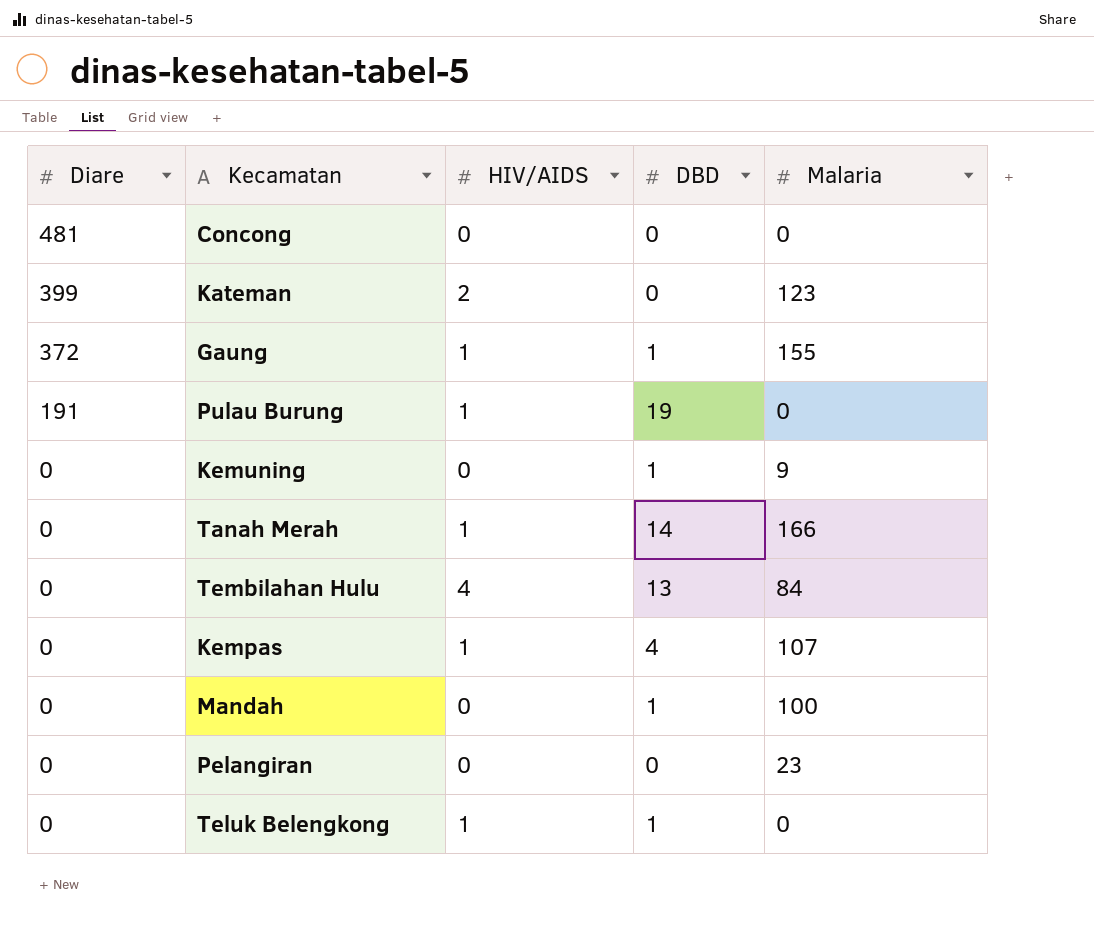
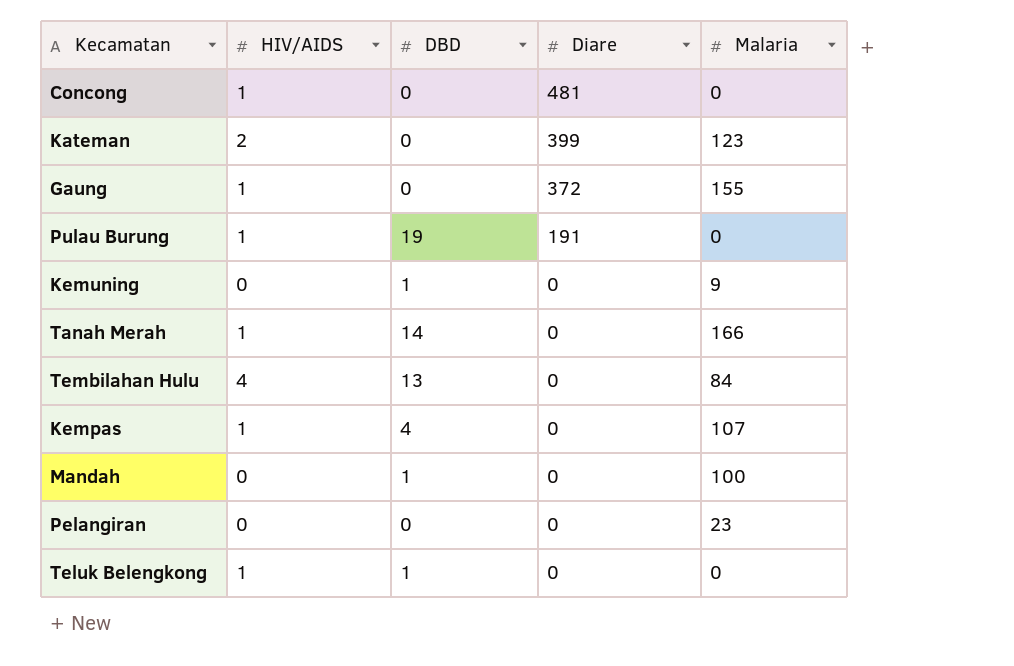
column Diare | position: 1 -> 4
Concong | HIV/AIDS: 0 -> 1
Gaung | DBD: 1 -> 0

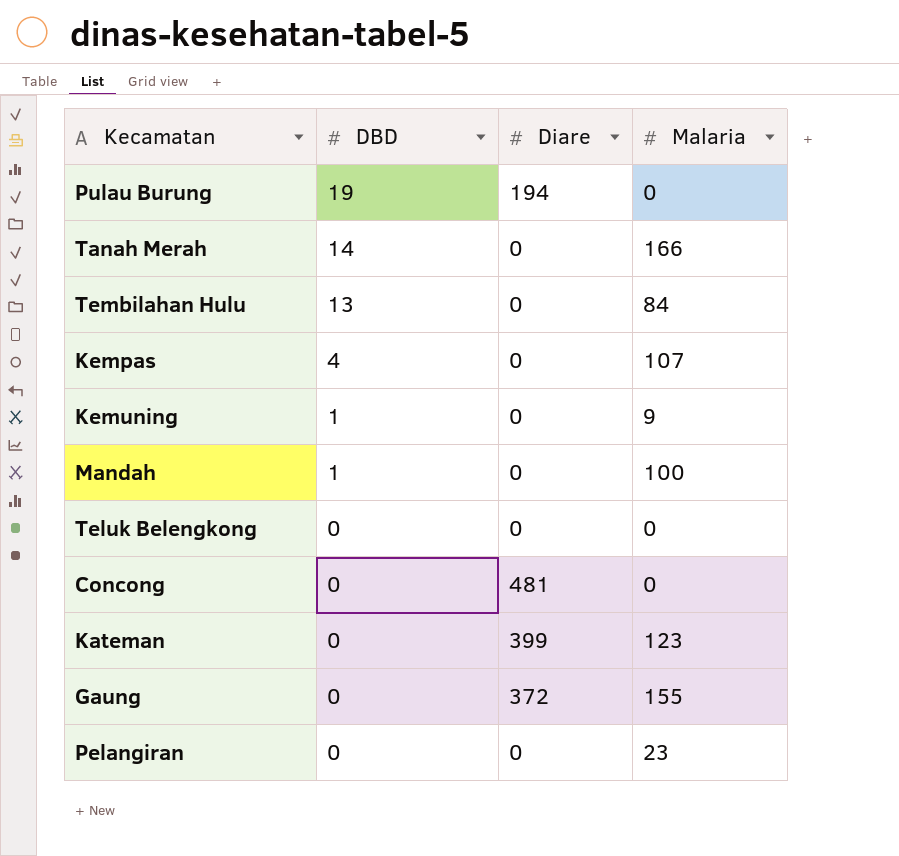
row order: Diare descending -> DBD descending
column HIV/AIDS | position: 2 -> none
Pulau Burung | Diare: 191 -> 194
Teluk Belengkong | DBD: 1 -> 0

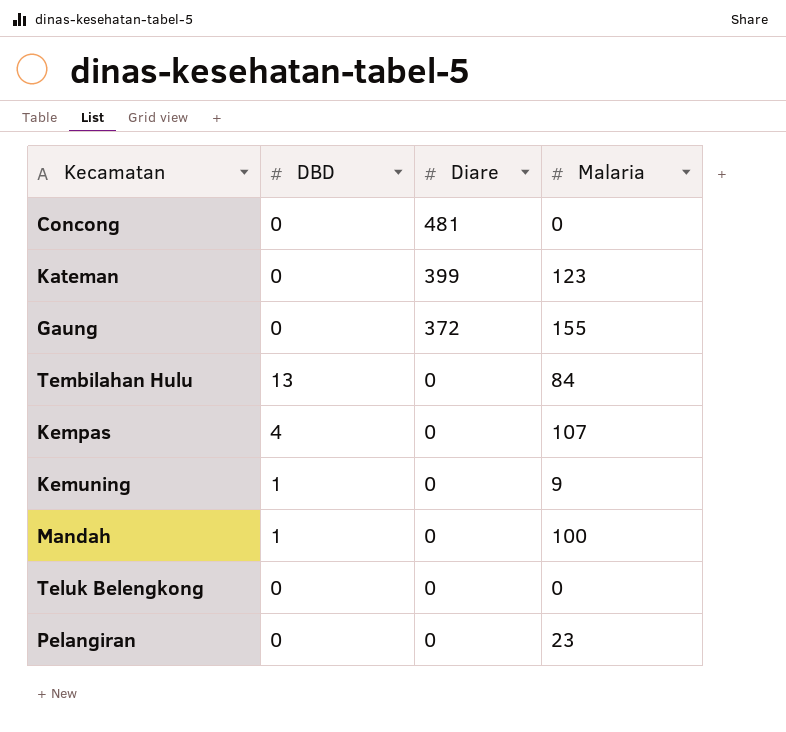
row order: DBD descending -> Diare descending
row Pulau Burung: 19 | 194 | 0 -> none
row Tanah Merah: 14 | 0 | 166 -> none

